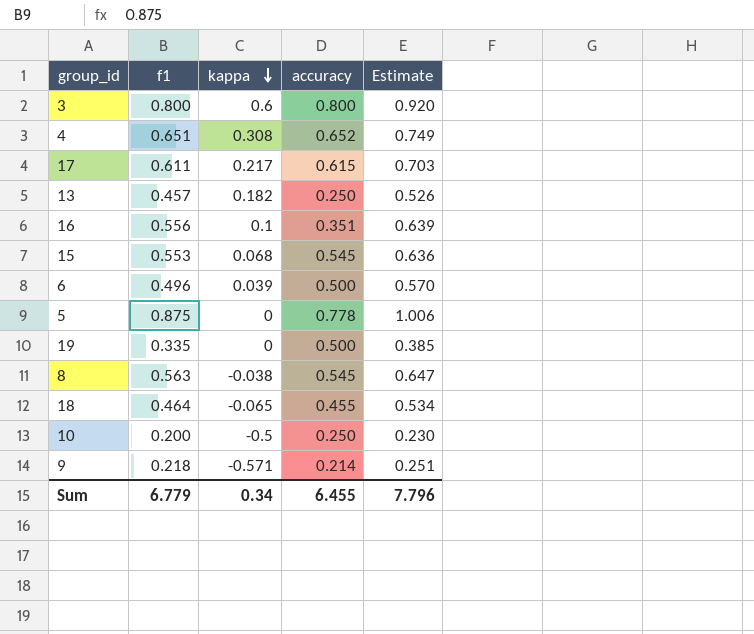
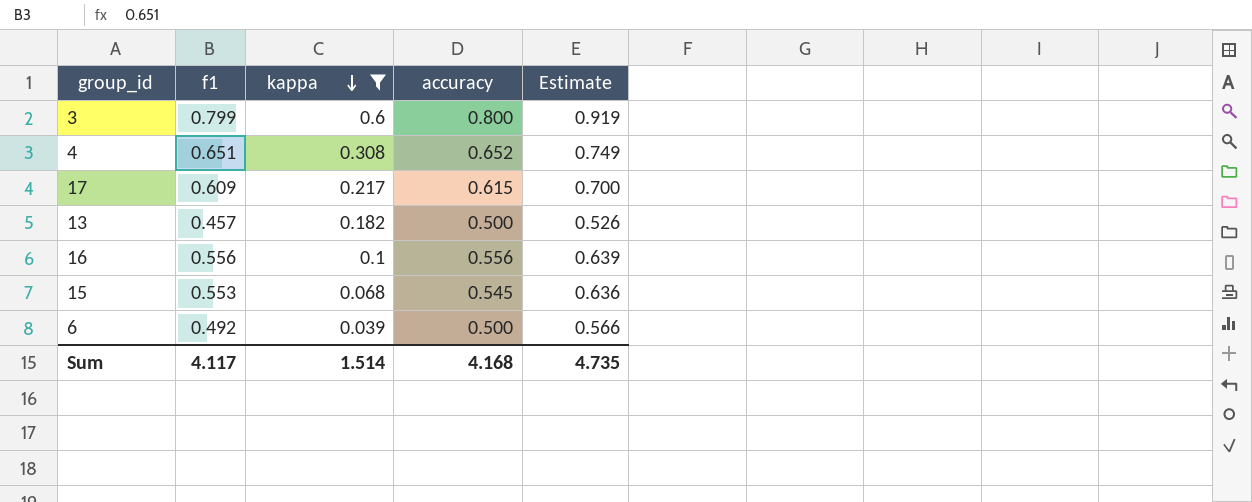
filter: none -> kappa >= 0.039
3 | f1: 0.800 -> 0.799
3 | Estimate: 0.920 -> 0.919
17 | f1: 0.611 -> 0.609
17 | Estimate: 0.703 -> 0.700
13 | accuracy: 0.250 -> 0.500
16 | accuracy: 0.351 -> 0.556
6 | f1: 0.496 -> 0.492
6 | Estimate: 0.570 -> 0.566
Sum | f1: 6.779 -> 4.117
Sum | kappa: 0.34 -> 1.514
Sum | accuracy: 6.455 -> 4.168
Sum | Estimate: 7.796 -> 4.735

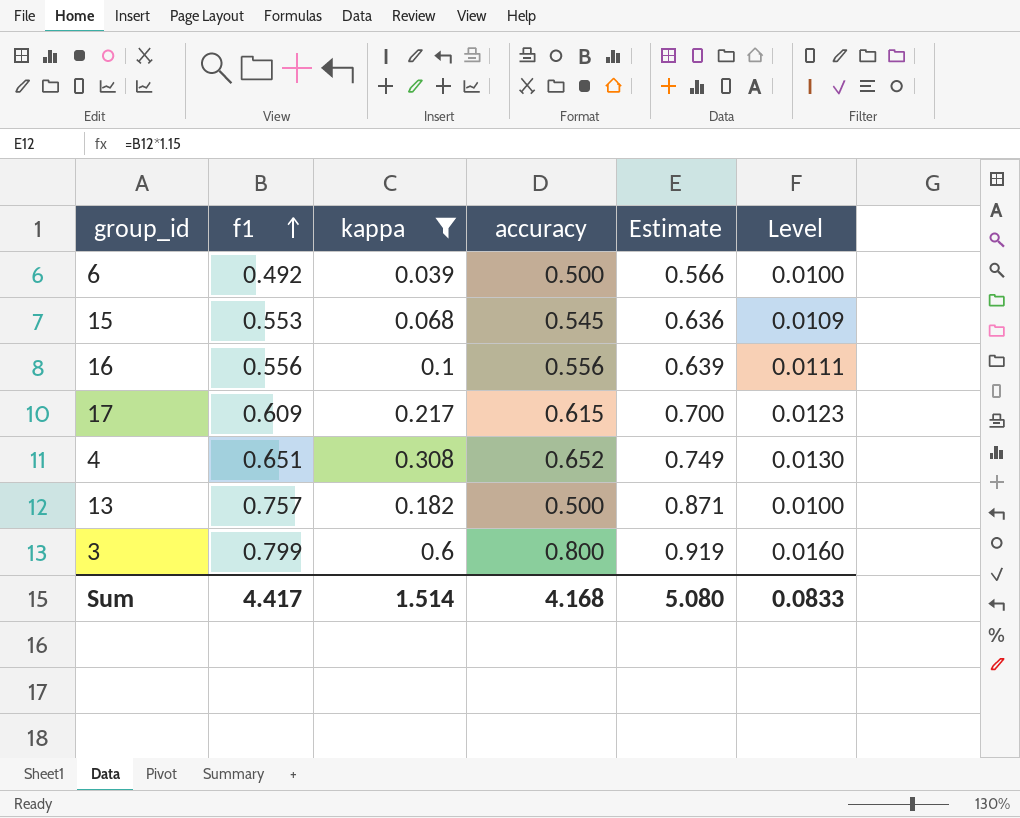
row order: kappa descending -> f1 ascending
column Level | formula: none -> [accuracy] * 0.02
13 | f1: 0.457 -> 0.757
13 | Estimate: 0.526 -> 0.871
Sum | f1: 4.117 -> 4.417
Sum | Estimate: 4.735 -> 5.080

